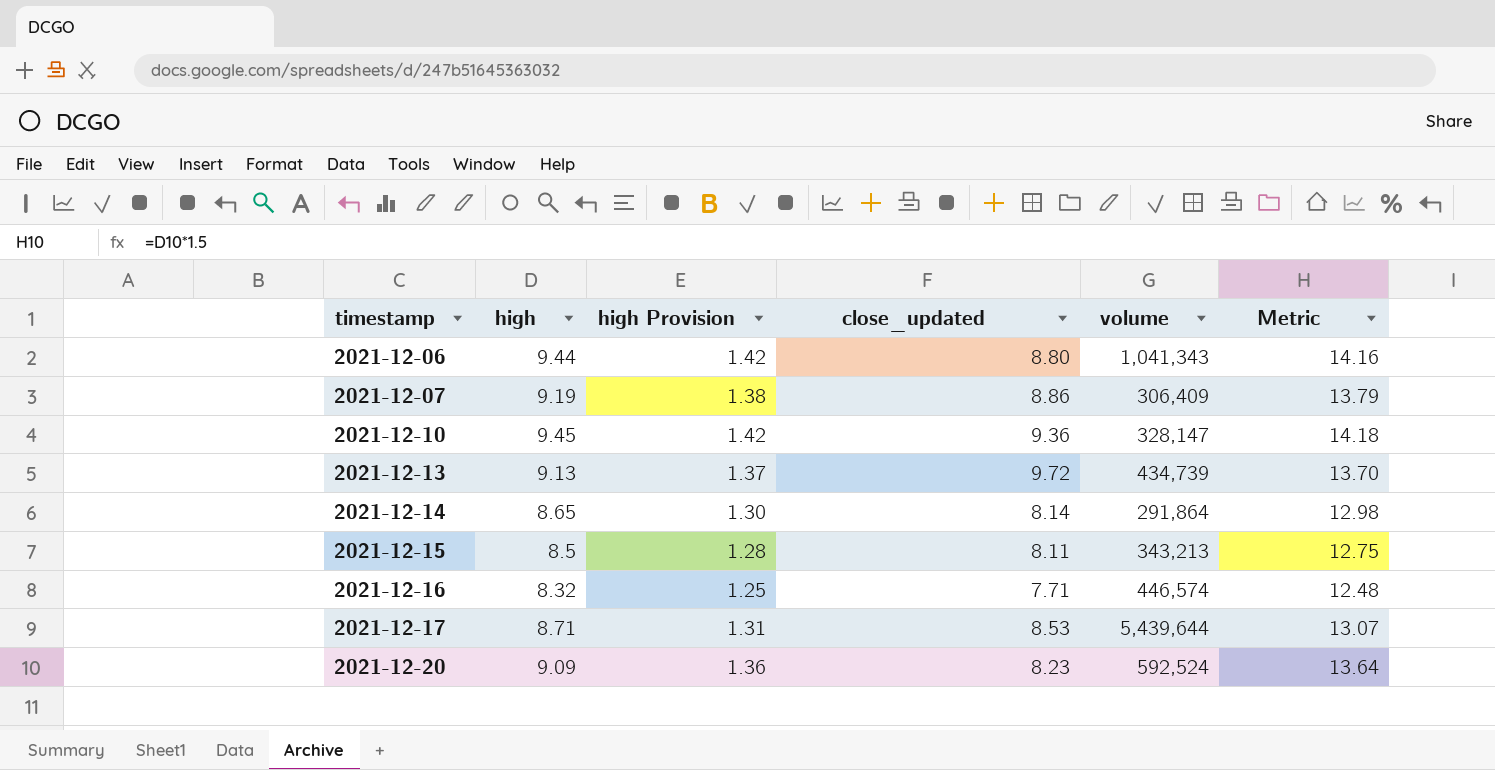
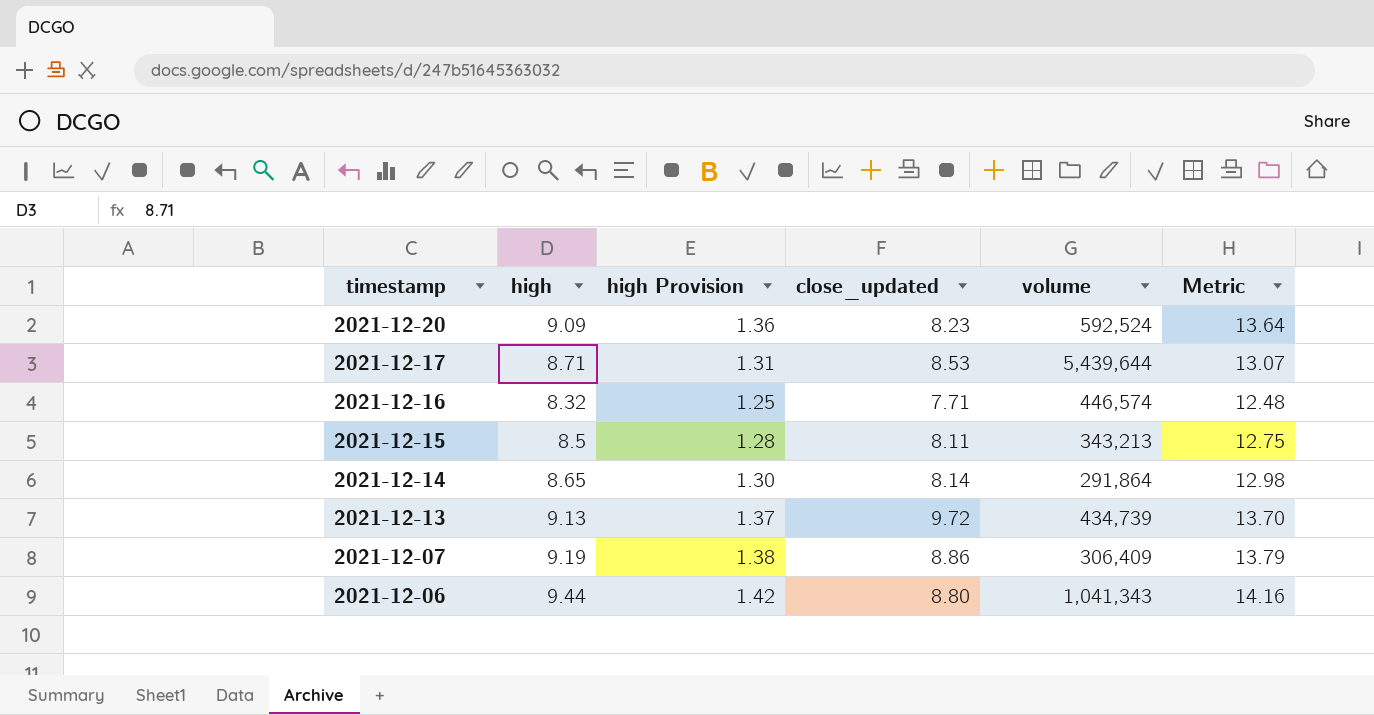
row order: timestamp ascending -> timestamp descending
row 2021-12-10: 9.45 | 1.42 | 9.36 | 328,147 | 14.18 -> none

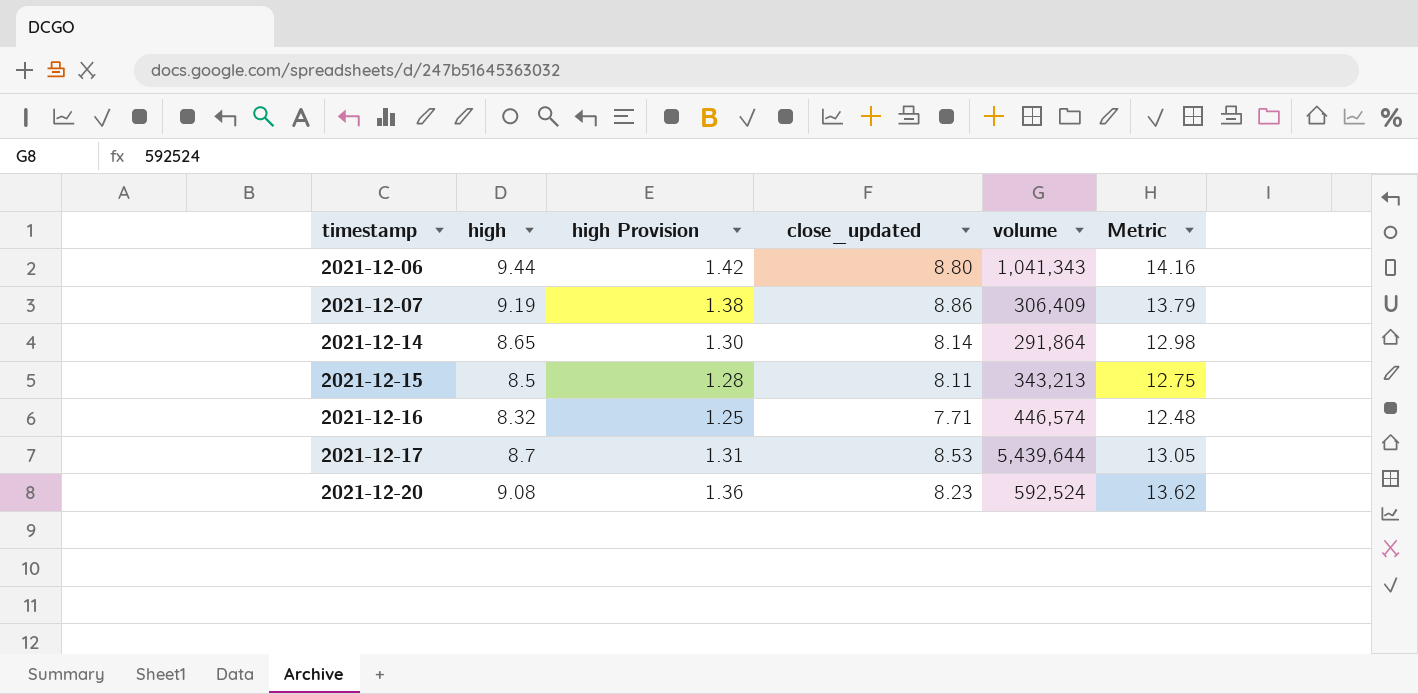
row order: timestamp descending -> timestamp ascending
row 2021-12-13: 9.13 | 1.37 | 9.72 | 434,739 | 13.70 -> none
2021-12-17 | high: 8.71 -> 8.7
2021-12-17 | Metric: 13.07 -> 13.05
2021-12-20 | high: 9.09 -> 9.08
2021-12-20 | Metric: 13.64 -> 13.62

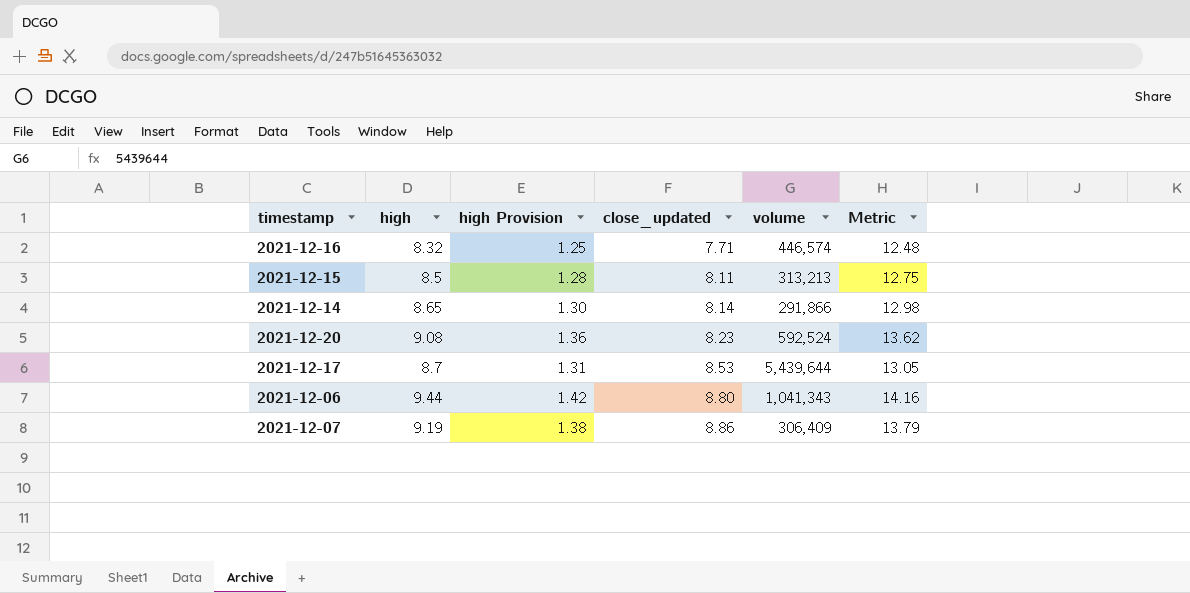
row order: timestamp ascending -> close_updated ascending
2021-12-15 | volume: 343,213 -> 313,213
2021-12-14 | volume: 291,864 -> 291,866

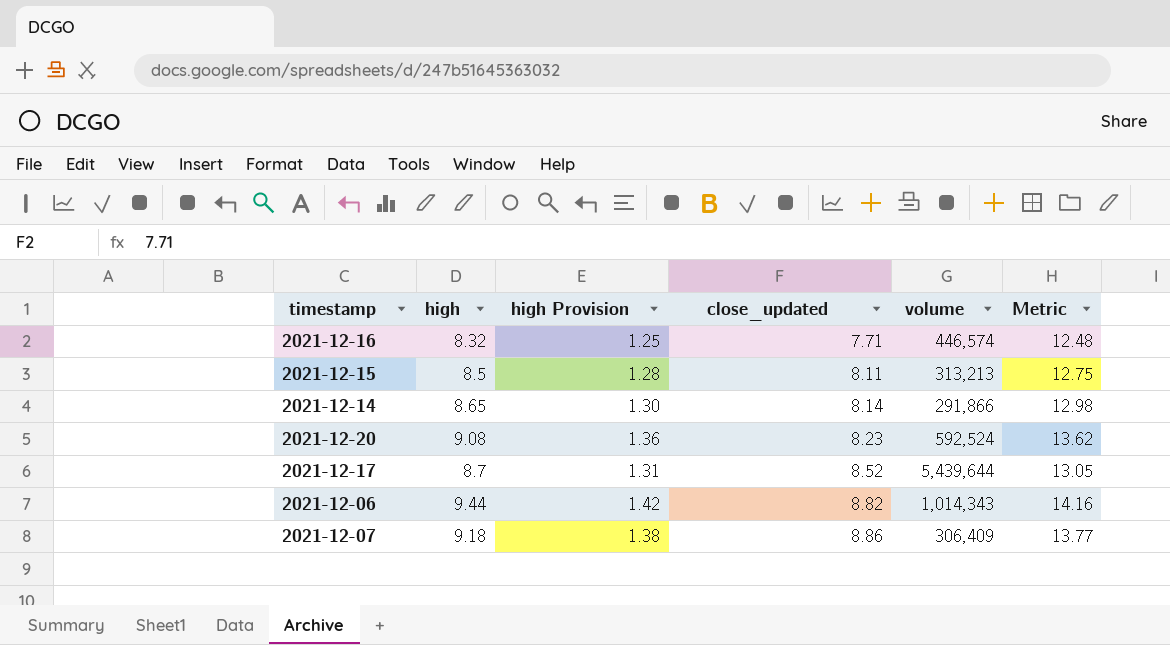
2021-12-17 | close_updated: 8.53 -> 8.52
2021-12-06 | close_updated: 8.80 -> 8.82
2021-12-06 | volume: 1,041,343 -> 1,014,343
2021-12-07 | high: 9.19 -> 9.18
2021-12-07 | Metric: 13.79 -> 13.77

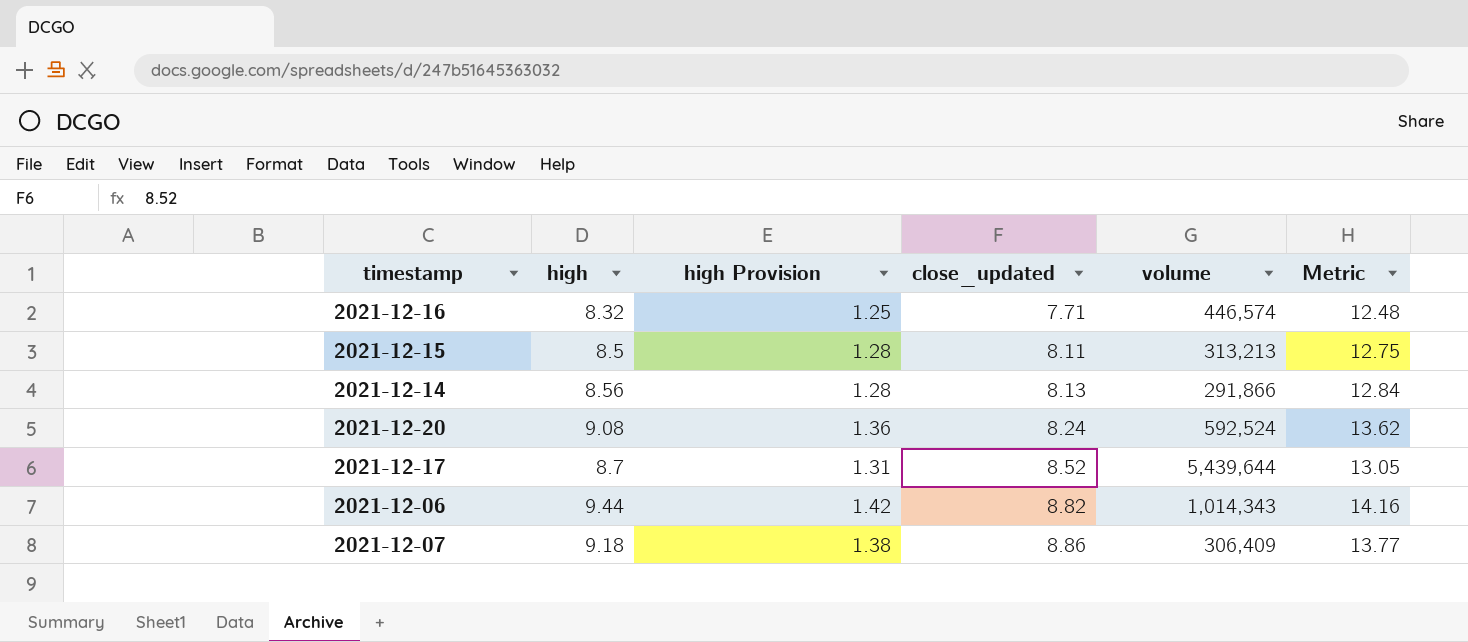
2021-12-14 | high: 8.65 -> 8.56
2021-12-14 | high Provision: 1.30 -> 1.28
2021-12-14 | close_updated: 8.14 -> 8.13
2021-12-14 | Metric: 12.98 -> 12.84
2021-12-20 | close_updated: 8.23 -> 8.24

